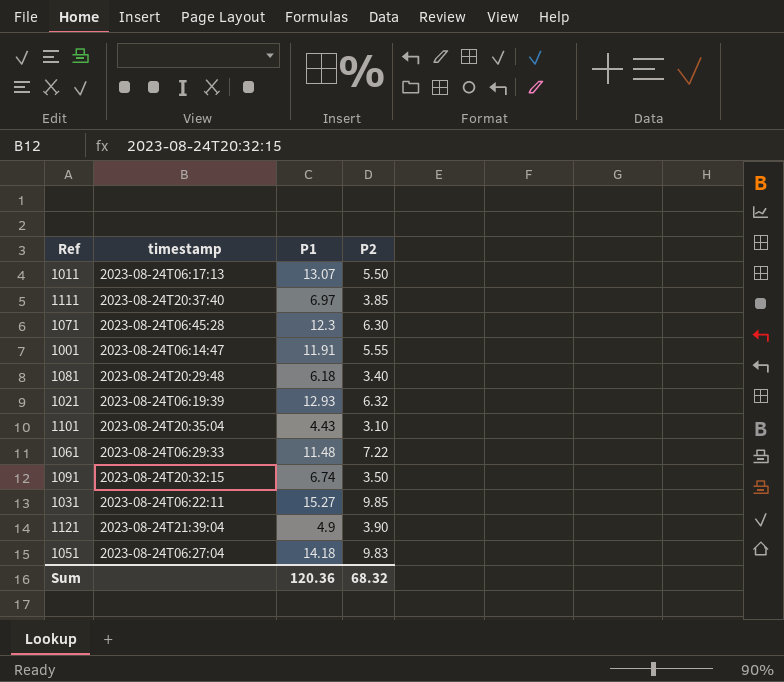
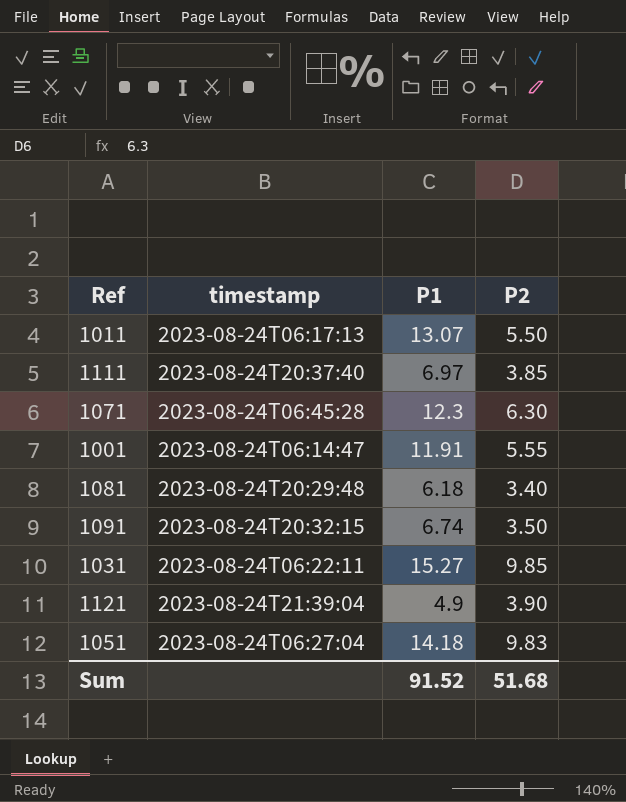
row 1021: 2023-08-24T06:19:39 | 12.93 | 6.32 -> none
row 1101: 2023-08-24T20:35:04 | 4.43 | 3.10 -> none
row 1061: 2023-08-24T06:29:33 | 11.48 | 7.22 -> none
Sum | P1: 120.36 -> 91.52
Sum | P2: 68.32 -> 51.68

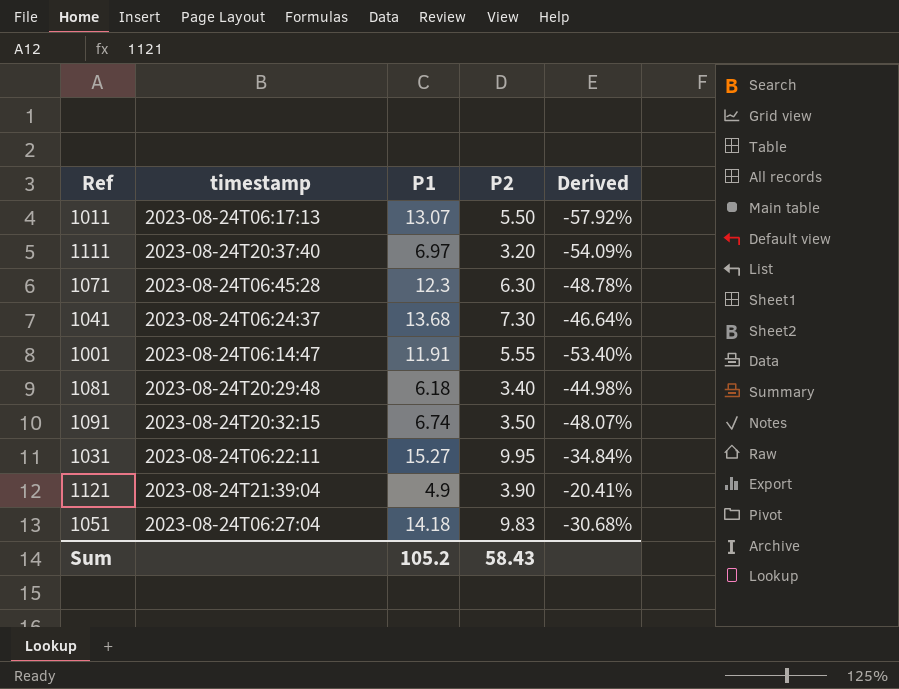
column Derived | formula: none -> ([P2] - [P1]) / [P1]
1111 | P2: 3.85 -> 3.20
row 1041: none -> 2023-08-24T06:24:37 | 13.68 | 7.30 | -46.64%
1031 | P2: 9.85 -> 9.95
Sum | P1: 91.52 -> 105.2
Sum | P2: 51.68 -> 58.43

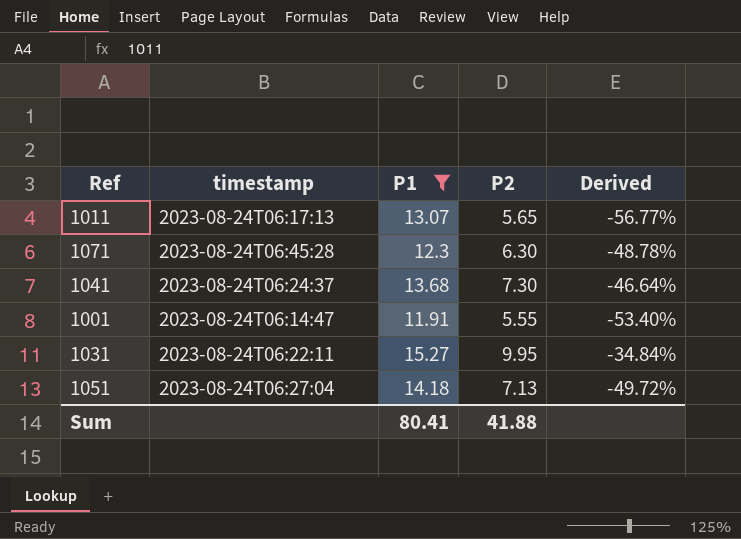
filter: none -> P1 >= 11.91
1011 | P2: 5.50 -> 5.65
1011 | Derived: -57.92% -> -56.77%
1051 | P2: 9.83 -> 7.13
1051 | Derived: -30.68% -> -49.72%
Sum | P1: 105.2 -> 80.41
Sum | P2: 58.43 -> 41.88

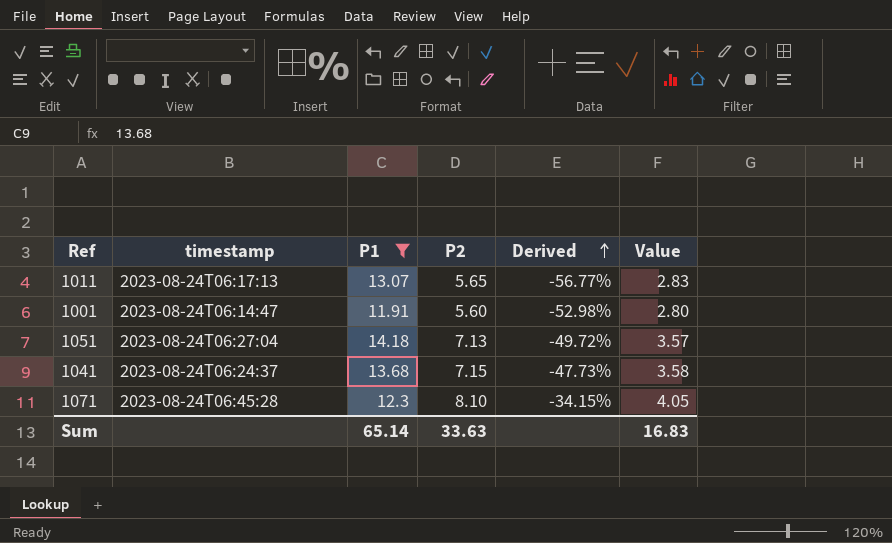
row order: none -> Derived ascending
column Value | formula: none -> [P2] * 0.5
row 1031: 2023-08-24T06:22:11 | 15.27 | 9.95 | -34.84% -> none
1001 | P2: 5.55 -> 5.60
1001 | Derived: -53.40% -> -52.98%
1041 | P2: 7.30 -> 7.15
1041 | Derived: -46.64% -> -47.73%
1071 | P2: 6.30 -> 8.10
1071 | Derived: -48.78% -> -34.15%
Sum | P1: 80.41 -> 65.14
Sum | P2: 41.88 -> 33.63

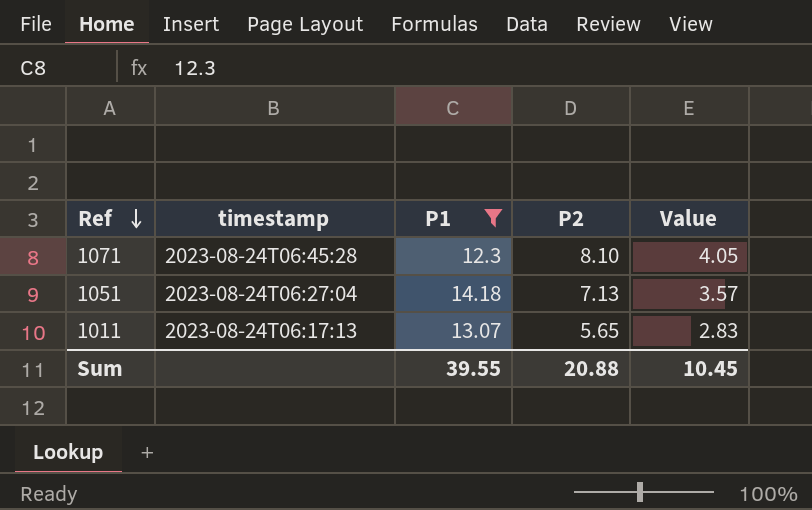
row order: Derived ascending -> Ref descending
column Derived | formula: ([P2] - [P1]) / [P1] -> none
row 1001: 2023-08-24T06:14:47 | 11.91 | 5.60 | -52.98% | 2.80 -> none
row 1041: 2023-08-24T06:24:37 | 13.68 | 7.15 | -47.73% | 3.58 -> none
Sum | P1: 65.14 -> 39.55
Sum | P2: 33.63 -> 20.88
Sum | Value: 16.83 -> 10.45

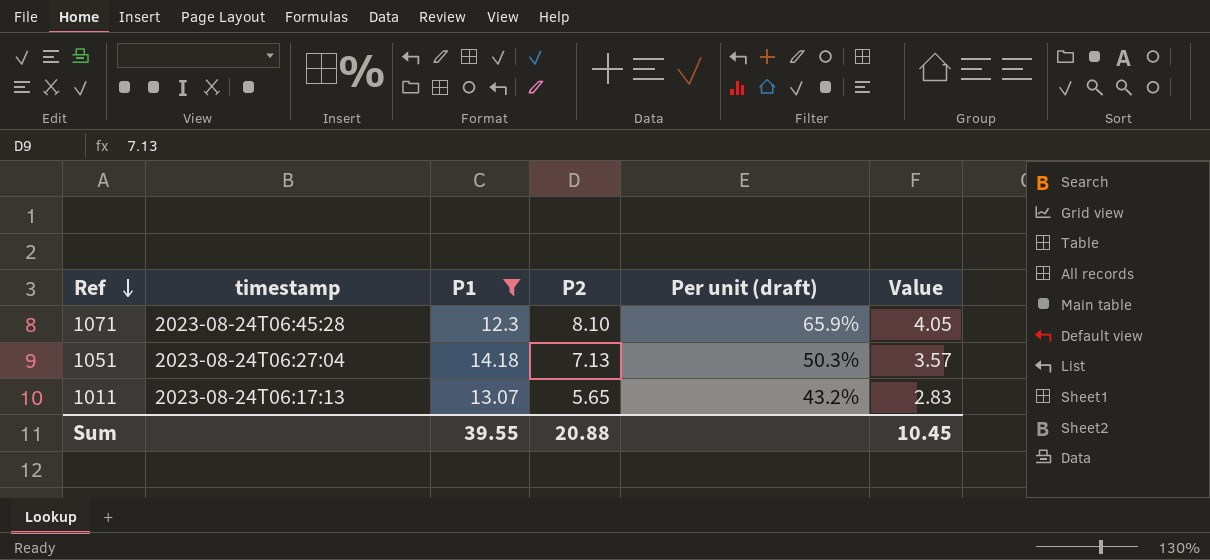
column Per unit (draft) | formula: none -> [P2] / [P1]

